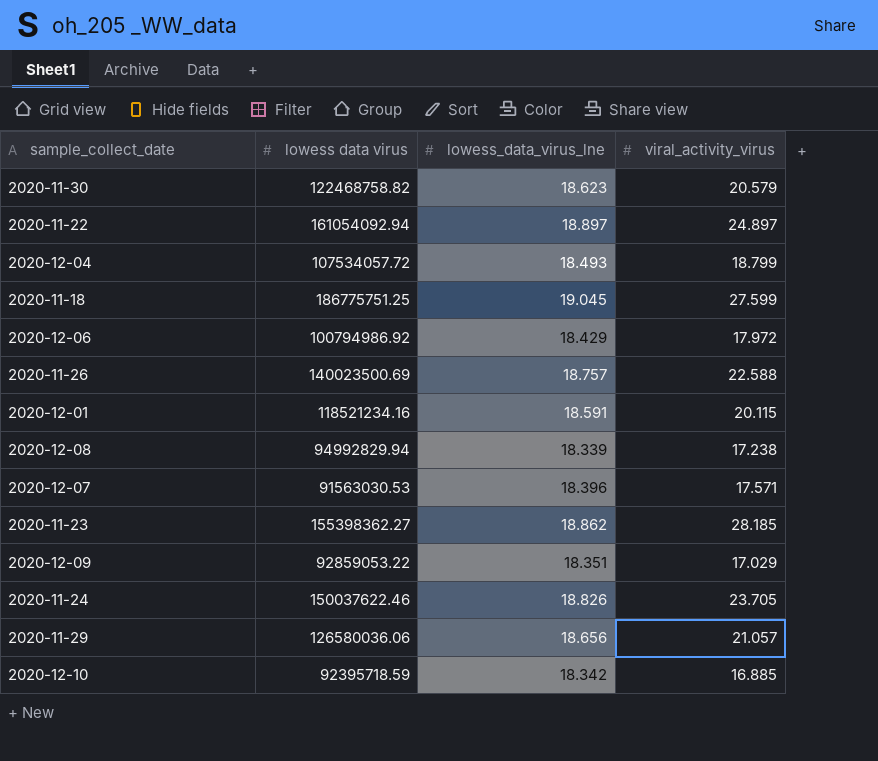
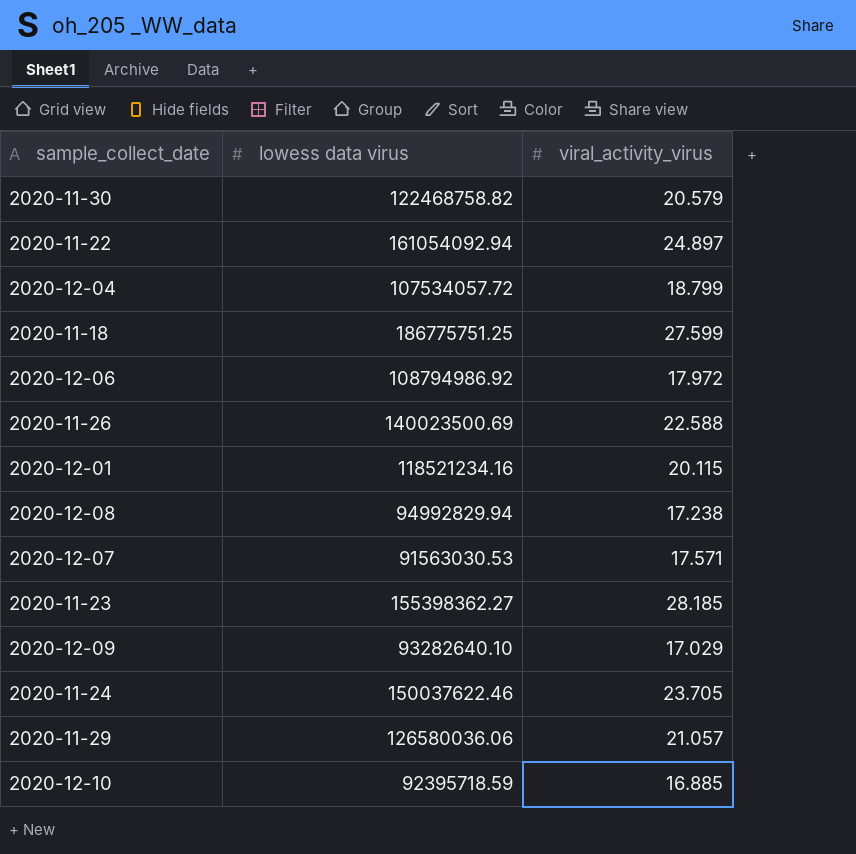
column lowess_data_virus_lne | position: 3 -> none
2020-12-06 | lowess data virus: 100794986.92 -> 108794986.92
2020-12-09 | lowess data virus: 92859053.22 -> 93282640.10

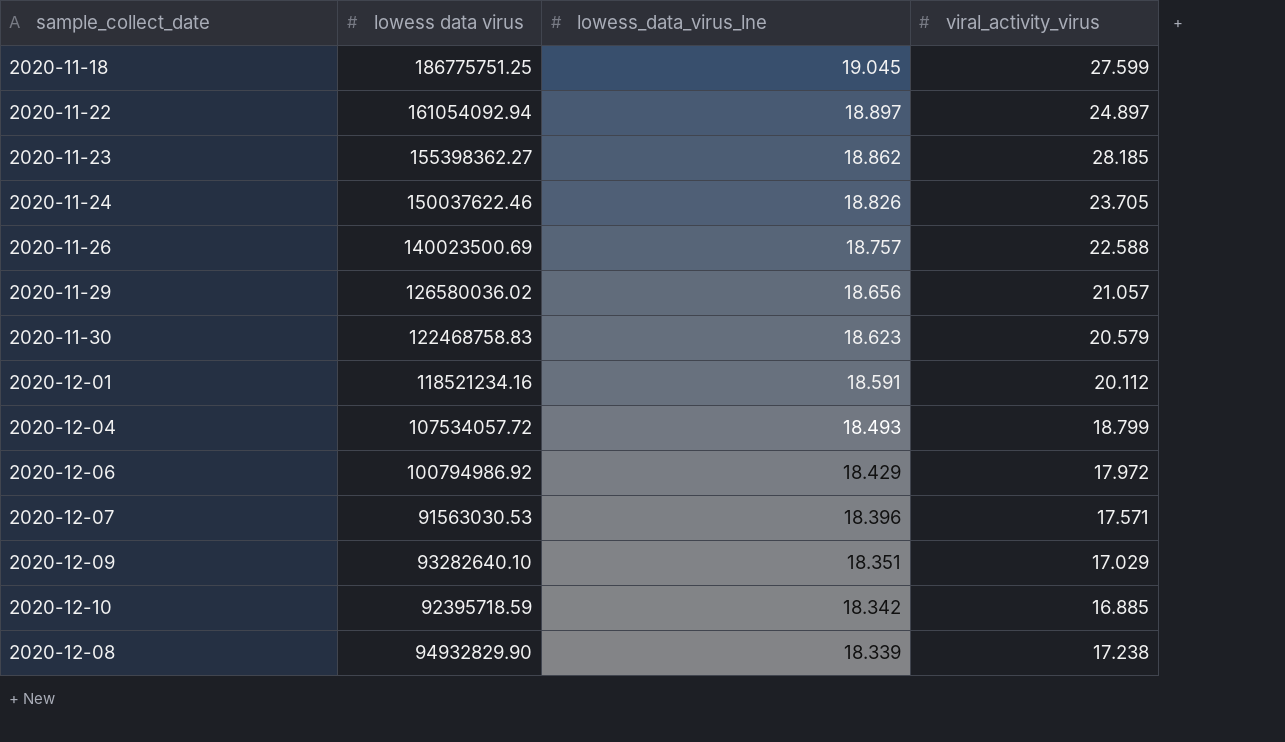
row order: none -> lowess_data_virus_lne descending
column lowess_data_virus_lne | position: none -> 3
2020-11-29 | lowess data virus: 126580036.06 -> 126580036.02
2020-11-30 | lowess data virus: 122468758.82 -> 122468758.83
2020-12-01 | viral_activity_virus: 20.115 -> 20.112
2020-12-06 | lowess data virus: 108794986.92 -> 100794986.92
2020-12-08 | lowess data virus: 94992829.94 -> 94932829.90

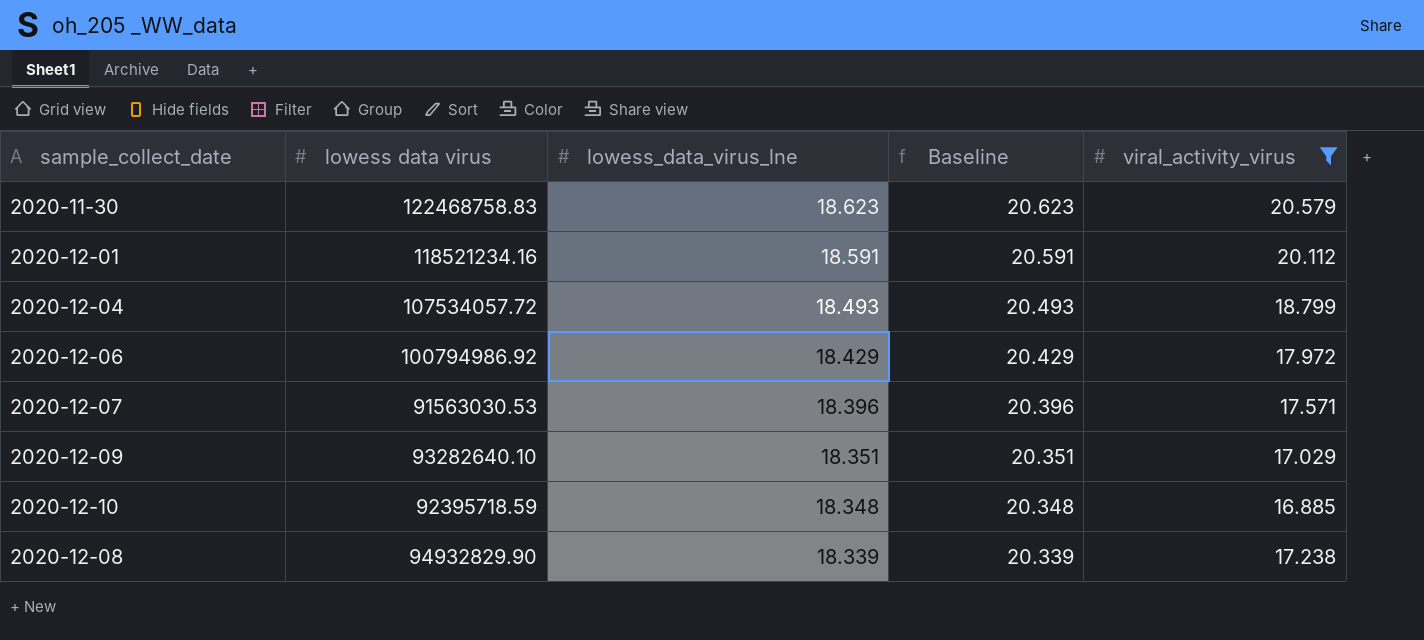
filter: none -> viral_activity_virus <= 20.579
column Baseline | formula: none -> [lowess_data_virus_lne] + 2
2020-12-10 | lowess_data_virus_lne: 18.342 -> 18.348

